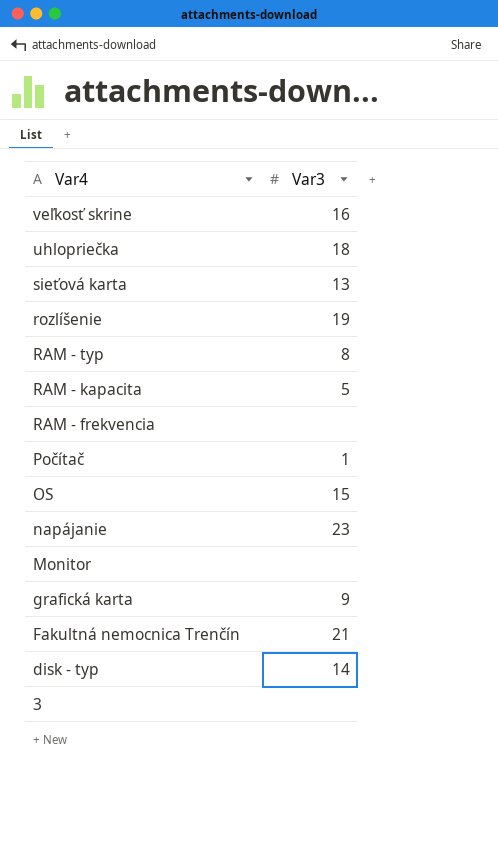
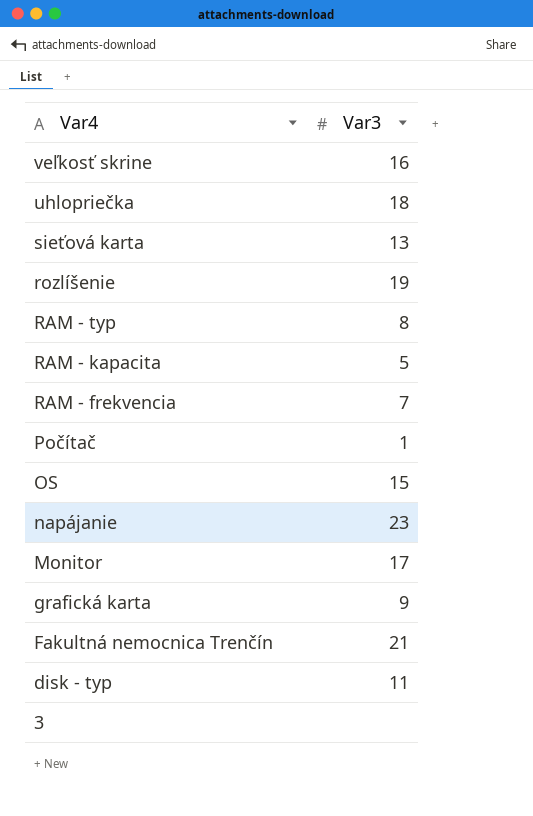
RAM - frekvencia | Var3: none -> 7
Monitor | Var3: none -> 17
disk - typ | Var3: 14 -> 11

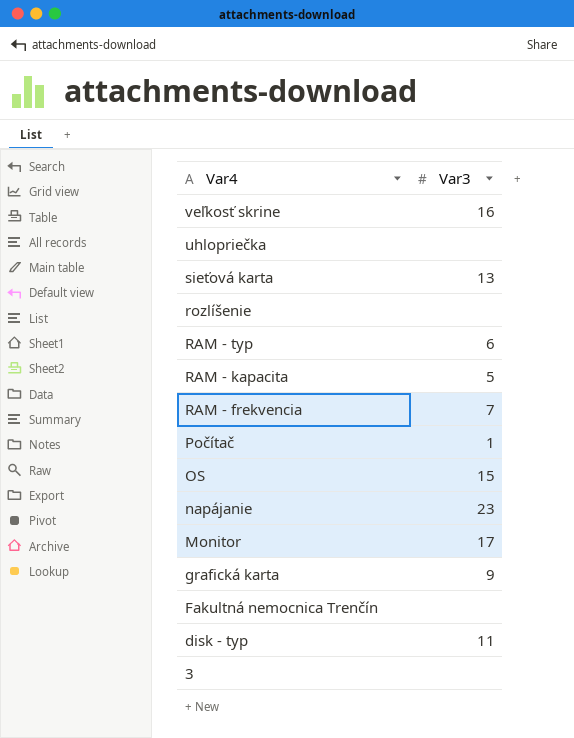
uhlopriečka | Var3: 18 -> none
rozlíšenie | Var3: 19 -> none
RAM - typ | Var3: 8 -> 6
Fakultná nemocnica Trenčín | Var3: 21 -> none

